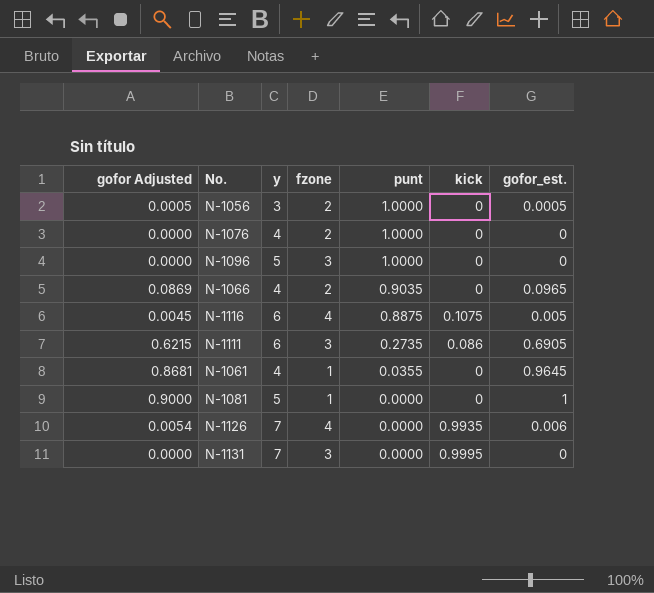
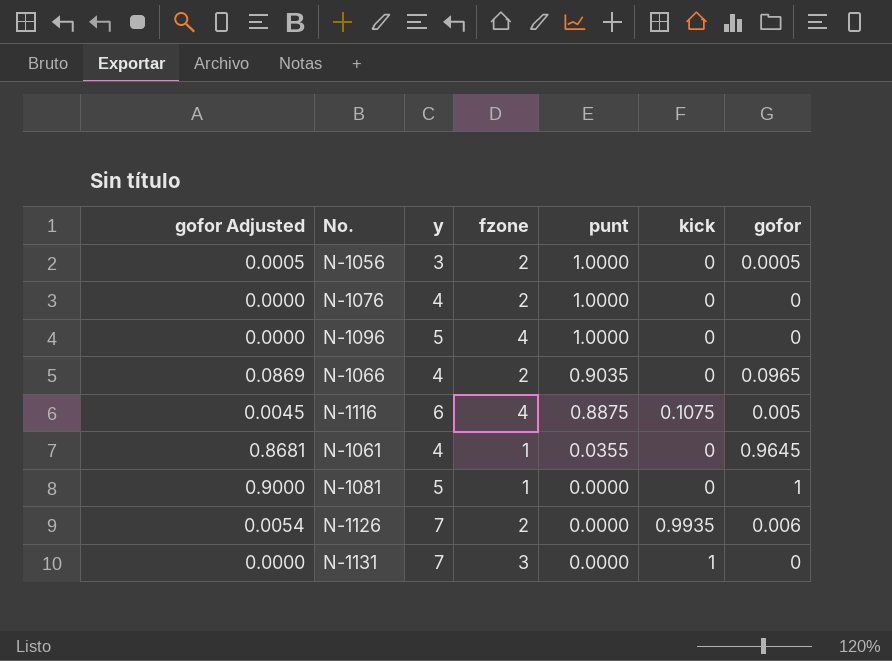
column name: gofor_est. -> gofor
row N-1111: 0.6215 | 6 | 3 | 0.2735 | 0.086 | 0.6905 -> none
N-1096 | fzone: 3 -> 4
N-1126 | fzone: 4 -> 2
N-1131 | kick: 0.9995 -> 1

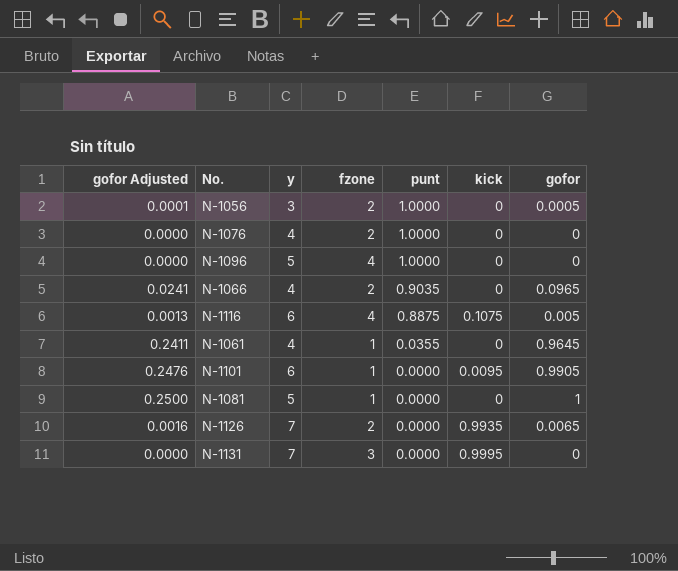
column gofor Adjusted | formula: [gofor] * 0.9 -> [gofor] * 0.25
row N-1101: none -> 0.2476 | 6 | 1 | 0.0000 | 0.0095 | 0.9905
N-1126 | gofor: 0.006 -> 0.0065
N-1131 | kick: 1 -> 0.9995

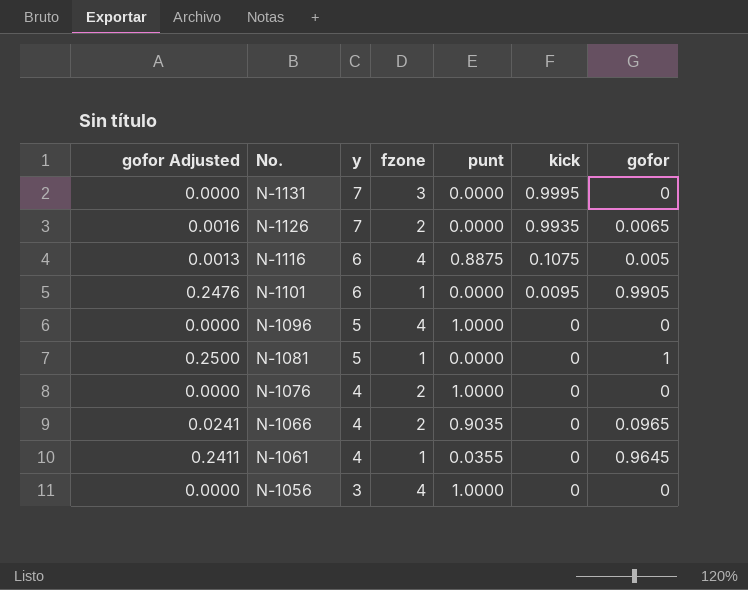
row order: punt descending -> No. descending
N-1056 | gofor Adjusted: 0.0001 -> 0.0000
N-1056 | fzone: 2 -> 4
N-1056 | gofor: 0.0005 -> 0

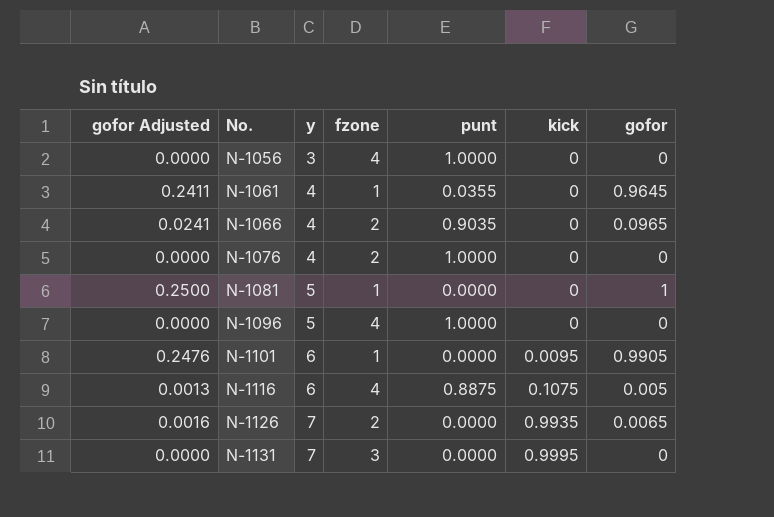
row order: No. descending -> No. ascending

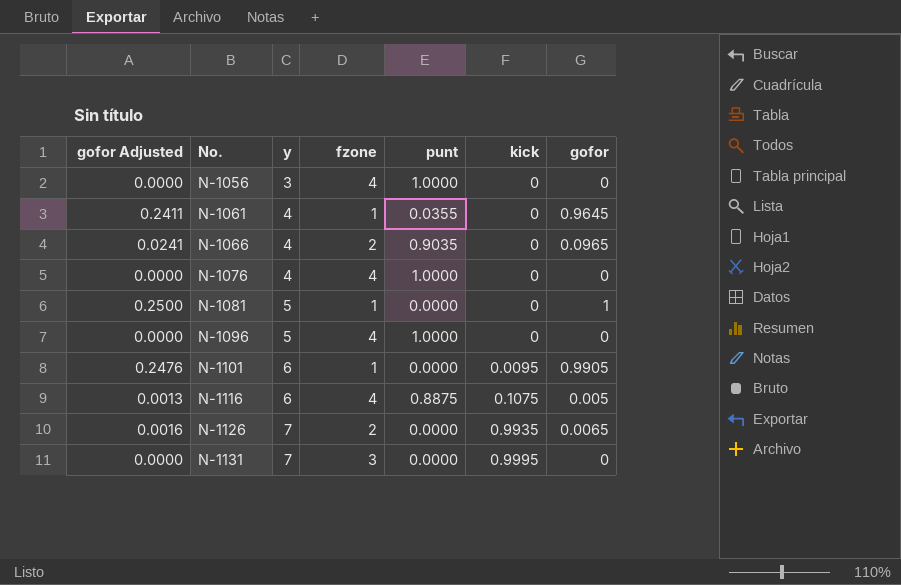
N-1076 | fzone: 2 -> 4

